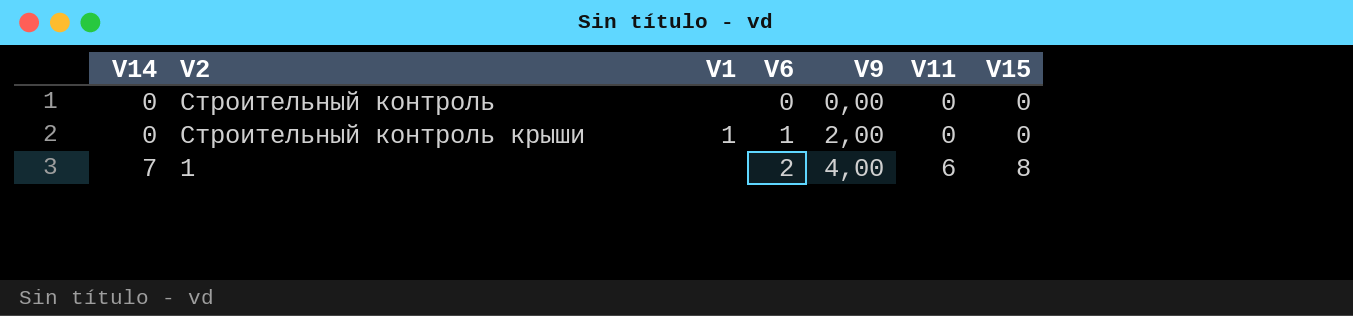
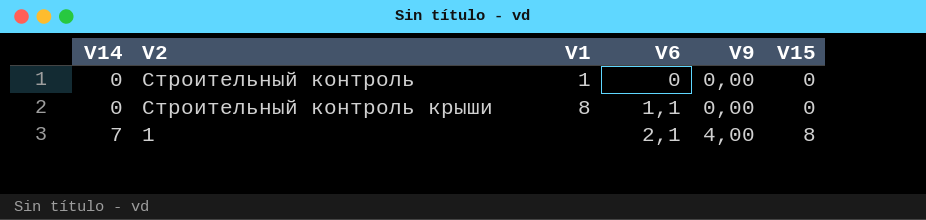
column V11 | position: 6 -> none
Строительный контроль | V1: none -> 1
Строительный контроль крыши | V1: 1 -> 8
Строительный контроль крыши | V6: 1 -> 1,1
Строительный контроль крыши | V9: 2,00 -> 0,00
1 | V6: 2 -> 2,1

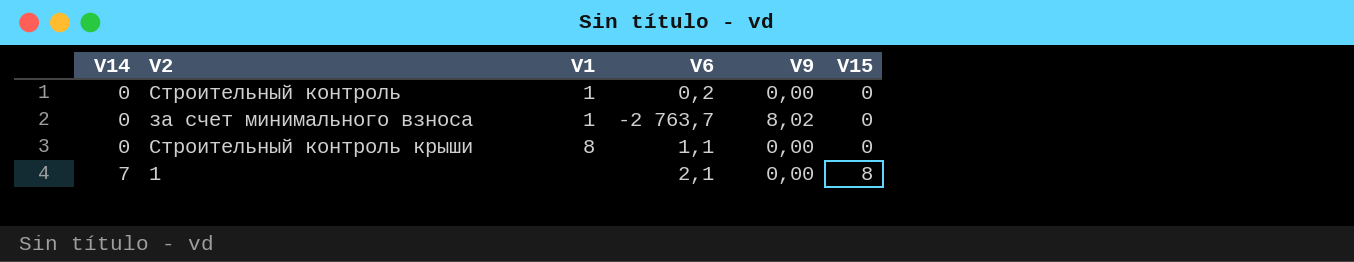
Строительный контроль | V6: 0 -> 0,2
row за счет минимального взноса: none -> 0 | 1 | -2 763,7 | 8,02 | 0
1 | V9: 4,00 -> 0,00

